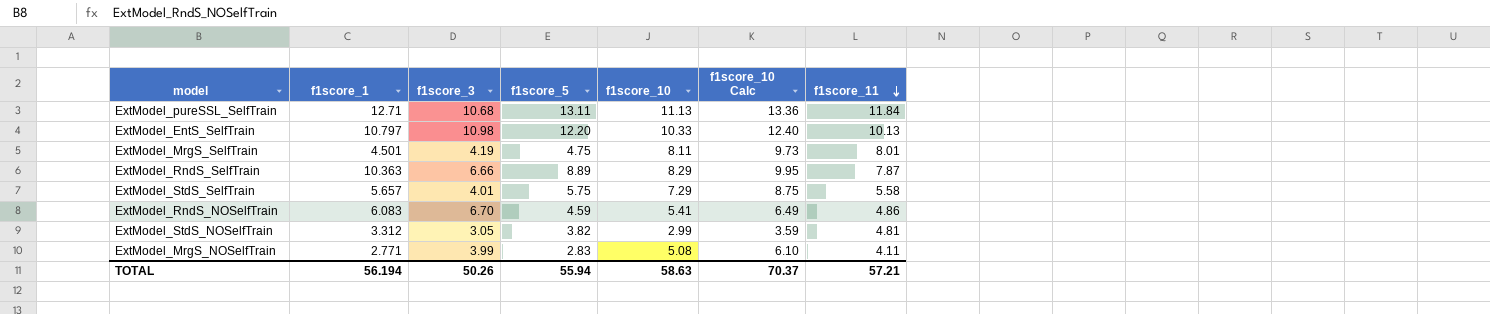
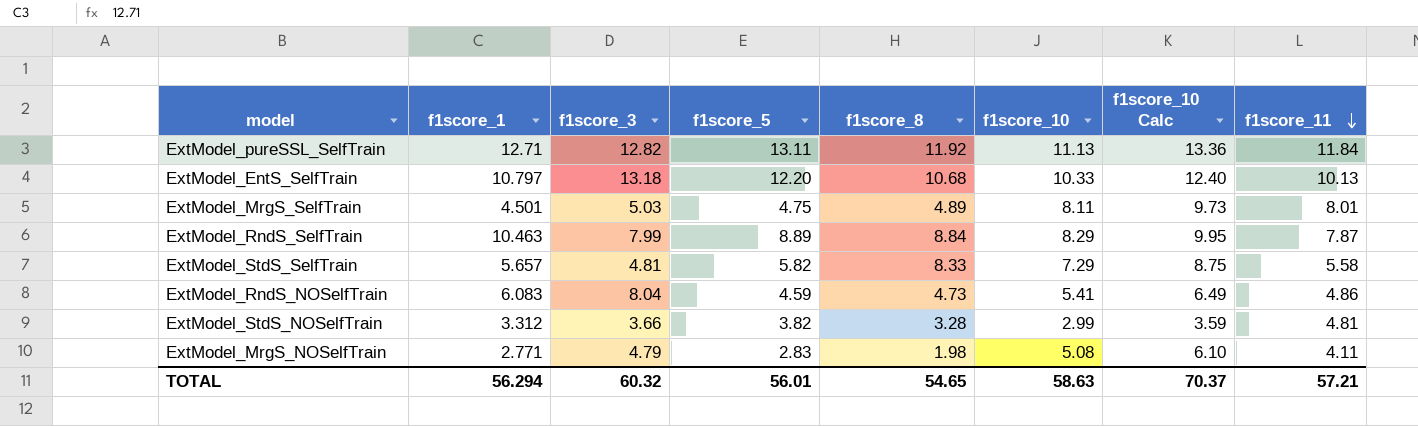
column f1score_8 | position: none -> 5
ExtModel_pureSSL_SelfTrain | f1score_3: 10.68 -> 12.82
ExtModel_EntS_SelfTrain | f1score_3: 10.98 -> 13.18
ExtModel_MrgS_SelfTrain | f1score_3: 4.19 -> 5.03
ExtModel_RndS_SelfTrain | f1score_1: 10.363 -> 10.463
ExtModel_RndS_SelfTrain | f1score_3: 6.66 -> 7.99
ExtModel_StdS_SelfTrain | f1score_3: 4.01 -> 4.81
ExtModel_StdS_SelfTrain | f1score_5: 5.75 -> 5.82
ExtModel_RndS_NOSelfTrain | f1score_3: 6.70 -> 8.04
ExtModel_StdS_NOSelfTrain | f1score_3: 3.05 -> 3.66
ExtModel_MrgS_NOSelfTrain | f1score_3: 3.99 -> 4.79
TOTAL | f1score_1: 56.194 -> 56.294
TOTAL | f1score_3: 50.26 -> 60.32
TOTAL | f1score_5: 55.94 -> 56.01

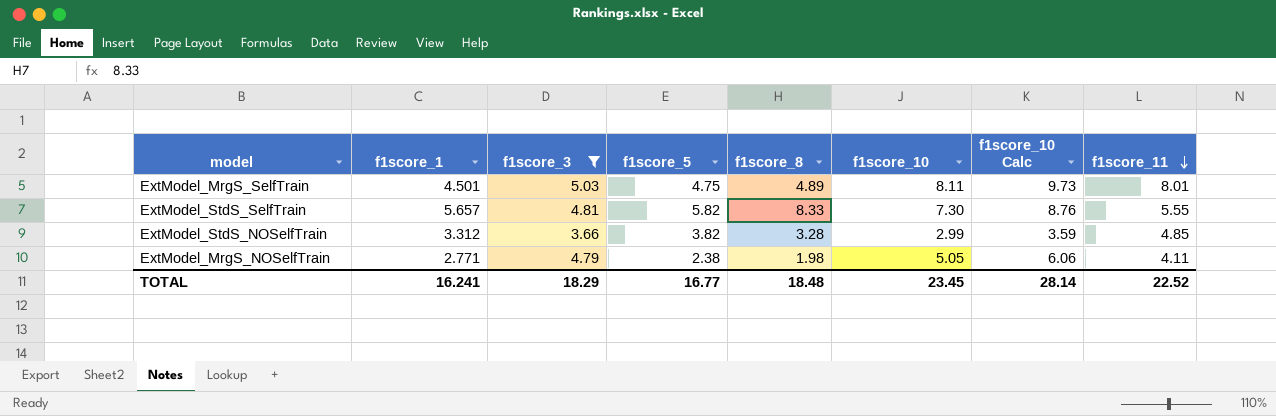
filter: none -> f1score_3 <= 5.03
ExtModel_StdS_SelfTrain | f1score_10: 7.29 -> 7.30
ExtModel_StdS_SelfTrain | f1score_10 Calc: 8.75 -> 8.76
ExtModel_StdS_SelfTrain | f1score_11: 5.58 -> 5.55
ExtModel_StdS_NOSelfTrain | f1score_11: 4.81 -> 4.85
ExtModel_MrgS_NOSelfTrain | f1score_5: 2.83 -> 2.38
ExtModel_MrgS_NOSelfTrain | f1score_10: 5.08 -> 5.05
ExtModel_MrgS_NOSelfTrain | f1score_10 Calc: 6.10 -> 6.06
TOTAL | f1score_1: 56.294 -> 16.241
TOTAL | f1score_3: 60.32 -> 18.29
TOTAL | f1score_5: 56.01 -> 16.77
TOTAL | f1score_8: 54.65 -> 18.48
TOTAL | f1score_10: 58.63 -> 23.45
TOTAL | f1score_10 Calc: 70.37 -> 28.14
TOTAL | f1score_11: 57.21 -> 22.52

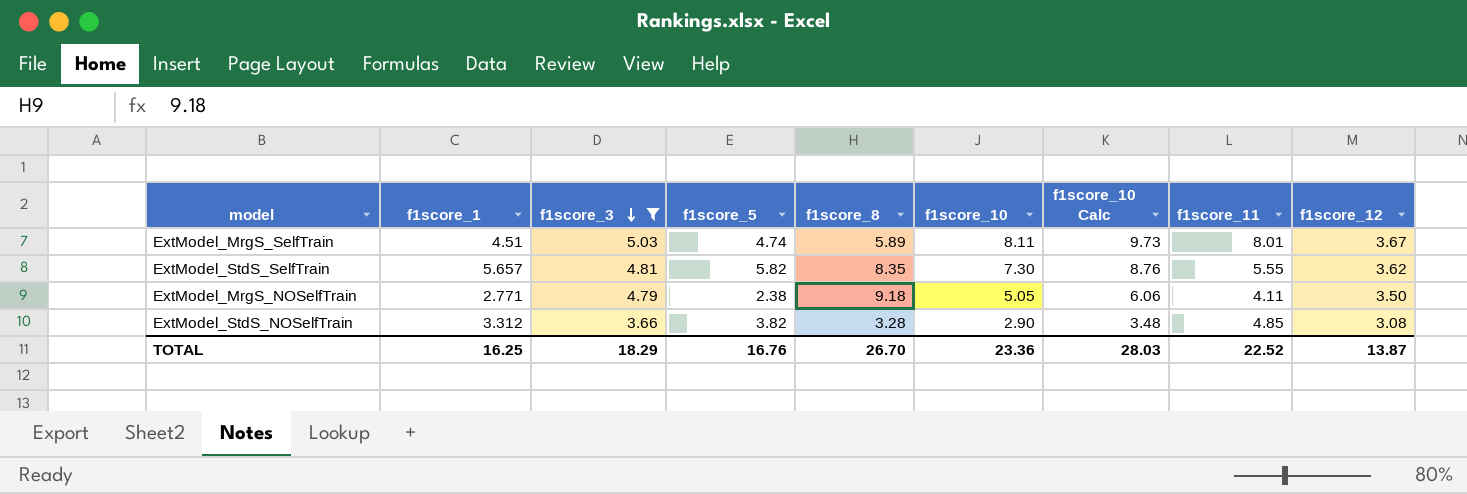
row order: f1score_11 descending -> f1score_3 descending
column f1score_12 | position: none -> 9
ExtModel_MrgS_SelfTrain | f1score_1: 4.501 -> 4.51
ExtModel_MrgS_SelfTrain | f1score_5: 4.75 -> 4.74
ExtModel_MrgS_SelfTrain | f1score_8: 4.89 -> 5.89
ExtModel_StdS_SelfTrain | f1score_8: 8.33 -> 8.35
ExtModel_MrgS_NOSelfTrain | f1score_8: 1.98 -> 9.18
ExtModel_StdS_NOSelfTrain | f1score_10: 2.99 -> 2.90
ExtModel_StdS_NOSelfTrain | f1score_10 Calc: 3.59 -> 3.48
TOTAL | f1score_1: 16.241 -> 16.25
TOTAL | f1score_5: 16.77 -> 16.76
TOTAL | f1score_8: 18.48 -> 26.70
TOTAL | f1score_10: 23.45 -> 23.36
TOTAL | f1score_10 Calc: 28.14 -> 28.03

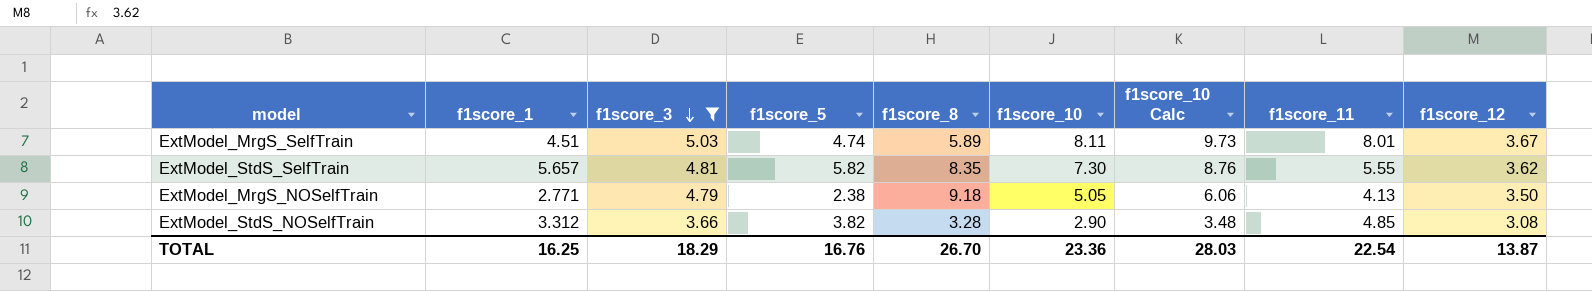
ExtModel_MrgS_NOSelfTrain | f1score_11: 4.11 -> 4.13
TOTAL | f1score_11: 22.52 -> 22.54

